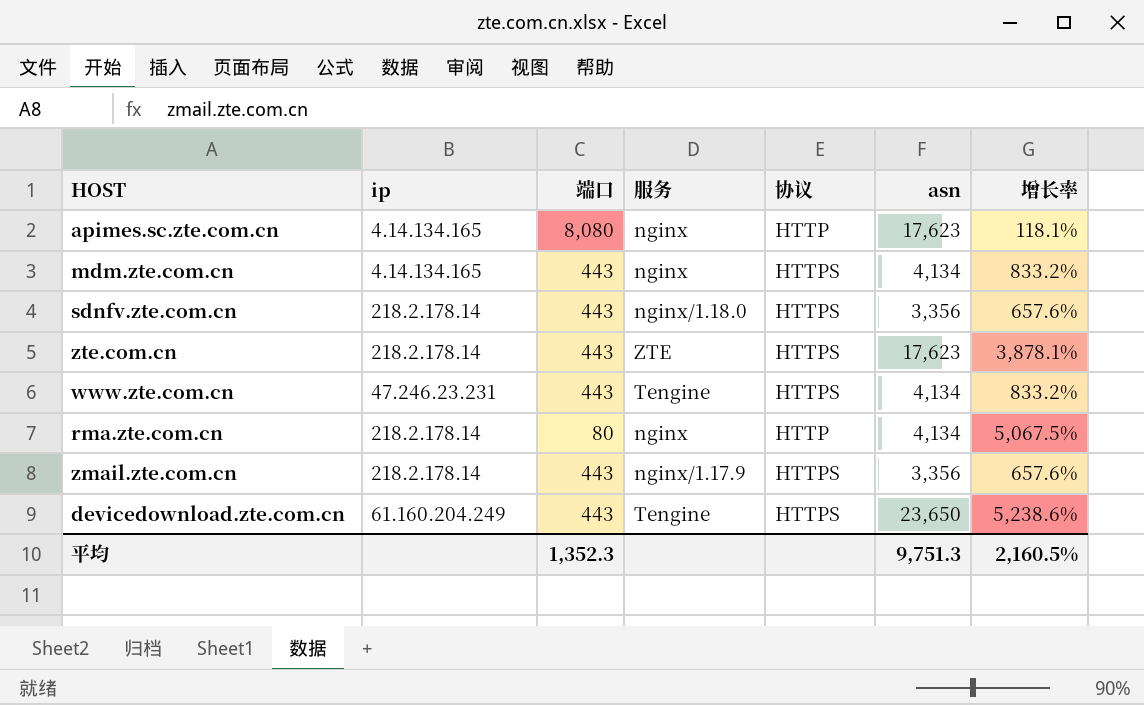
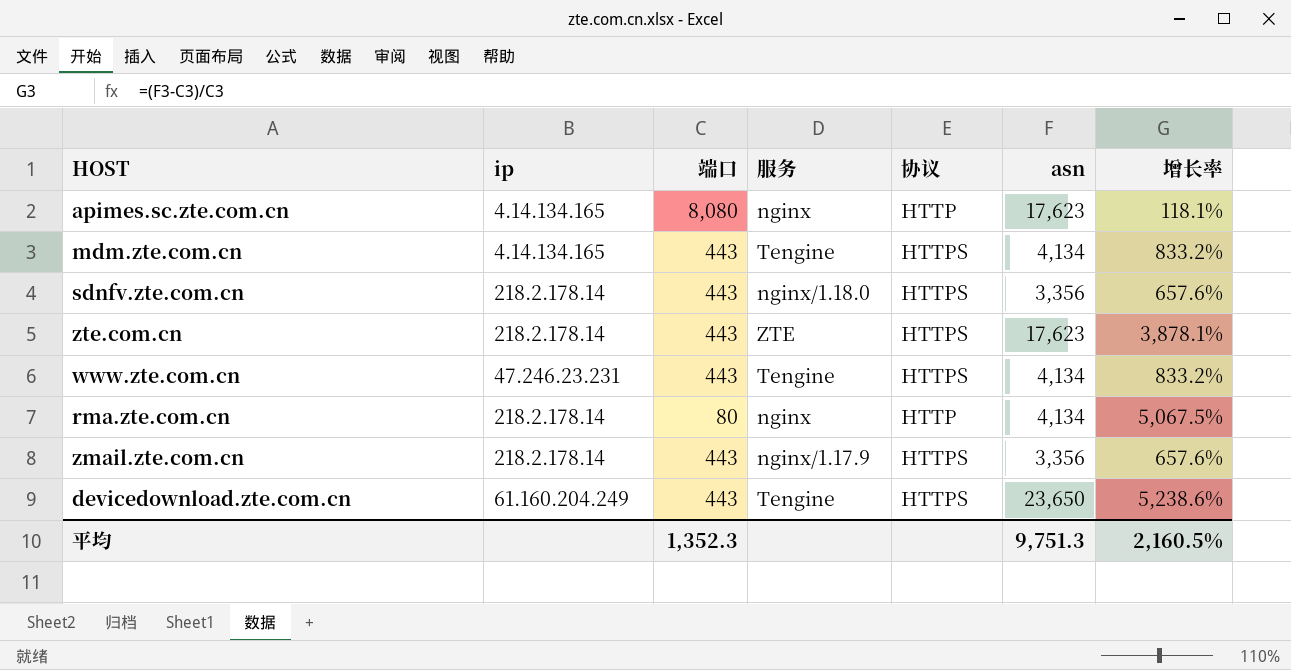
mdm.zte.com.cn | 服务: nginx -> Tengine

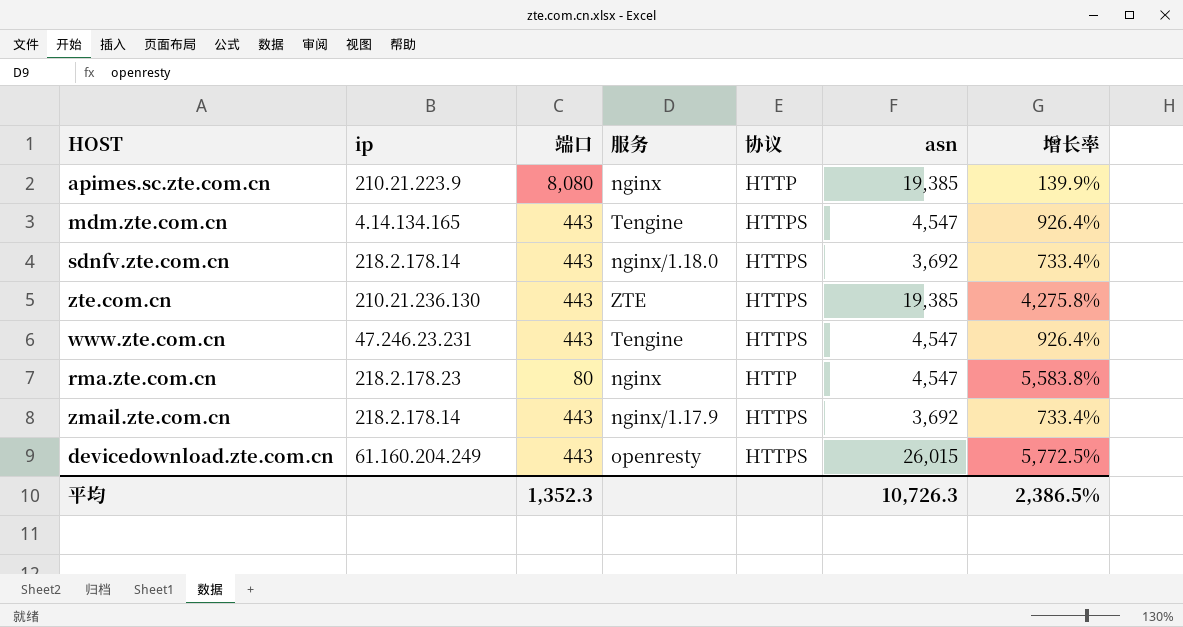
apimes.sc.zte.com.cn | ip: 4.14.134.165 -> 210.21.223.9
apimes.sc.zte.com.cn | asn: 17,623 -> 19,385
apimes.sc.zte.com.cn | 增长率: 118.1% -> 139.9%
mdm.zte.com.cn | asn: 4,134 -> 4,547
mdm.zte.com.cn | 增长率: 833.2% -> 926.4%
sdnfv.zte.com.cn | asn: 3,356 -> 3,692
sdnfv.zte.com.cn | 增长率: 657.6% -> 733.4%
zte.com.cn | ip: 218.2.178.14 -> 210.21.236.130
zte.com.cn | asn: 17,623 -> 19,385
zte.com.cn | 增长率: 3,878.1% -> 4,275.8%
www.zte.com.cn | asn: 4,134 -> 4,547
www.zte.com.cn | 增长率: 833.2% -> 926.4%
rma.zte.com.cn | ip: 218.2.178.14 -> 218.2.178.23
rma.zte.com.cn | asn: 4,134 -> 4,547
rma.zte.com.cn | 增长率: 5,067.5% -> 5,583.8%
zmail.zte.com.cn | asn: 3,356 -> 3,692
zmail.zte.com.cn | 增长率: 657.6% -> 733.4%
devicedownload.zte.com.cn | 服务: Tengine -> openresty
devicedownload.zte.com.cn | asn: 23,650 -> 26,015
devicedownload.zte.com.cn | 增长率: 5,238.6% -> 5,772.5%
平均 | asn: 9,751.3 -> 10,726.3
平均 | 增长率: 2,160.5% -> 2,386.5%

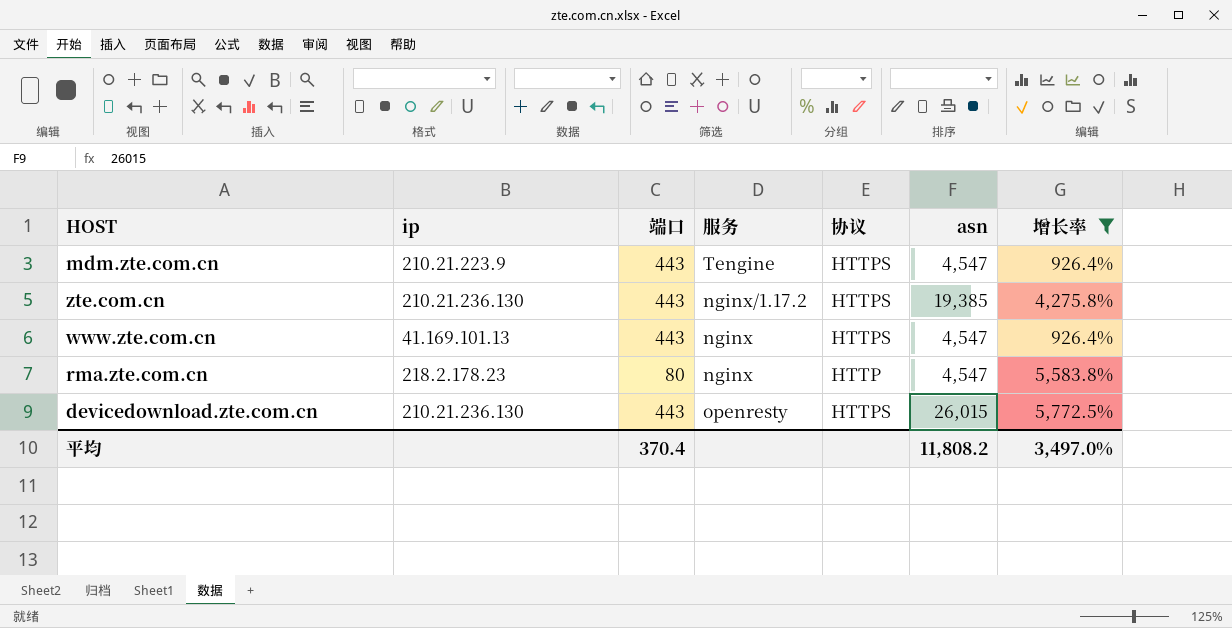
filter: none -> 增长率 >= 926.4%
mdm.zte.com.cn | ip: 4.14.134.165 -> 210.21.223.9
zte.com.cn | 服务: ZTE -> nginx/1.17.2
www.zte.com.cn | ip: 47.246.23.231 -> 41.169.101.13
www.zte.com.cn | 服务: Tengine -> nginx
devicedownload.zte.com.cn | ip: 61.160.204.249 -> 210.21.236.130
平均 | 端口: 1,352.3 -> 370.4
平均 | asn: 10,726.3 -> 11,808.2
平均 | 增长率: 2,386.5% -> 3,497.0%

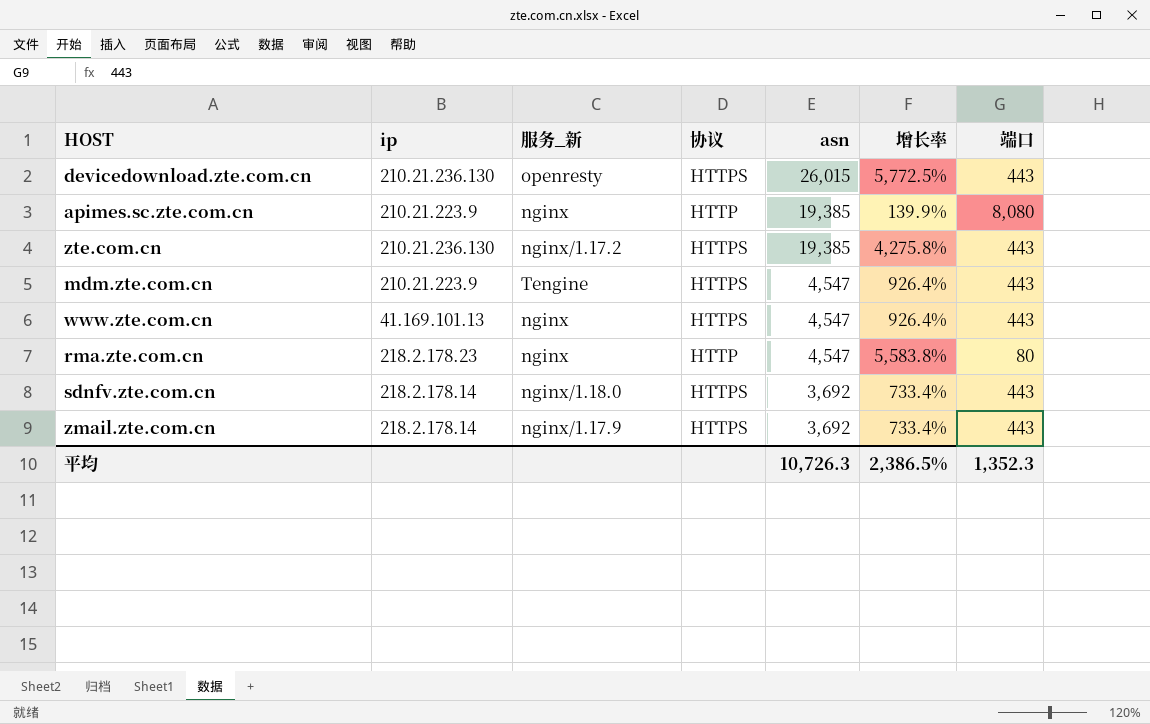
filter: 增长率 >= 926.4% -> none
row order: none -> asn descending
column name: 服务 -> 服务_新
column 端口 | position: 3 -> 7
平均 | asn: 11,808.2 -> 10,726.3
平均 | 增长率: 3,497.0% -> 2,386.5%
平均 | 端口: 370.4 -> 1,352.3

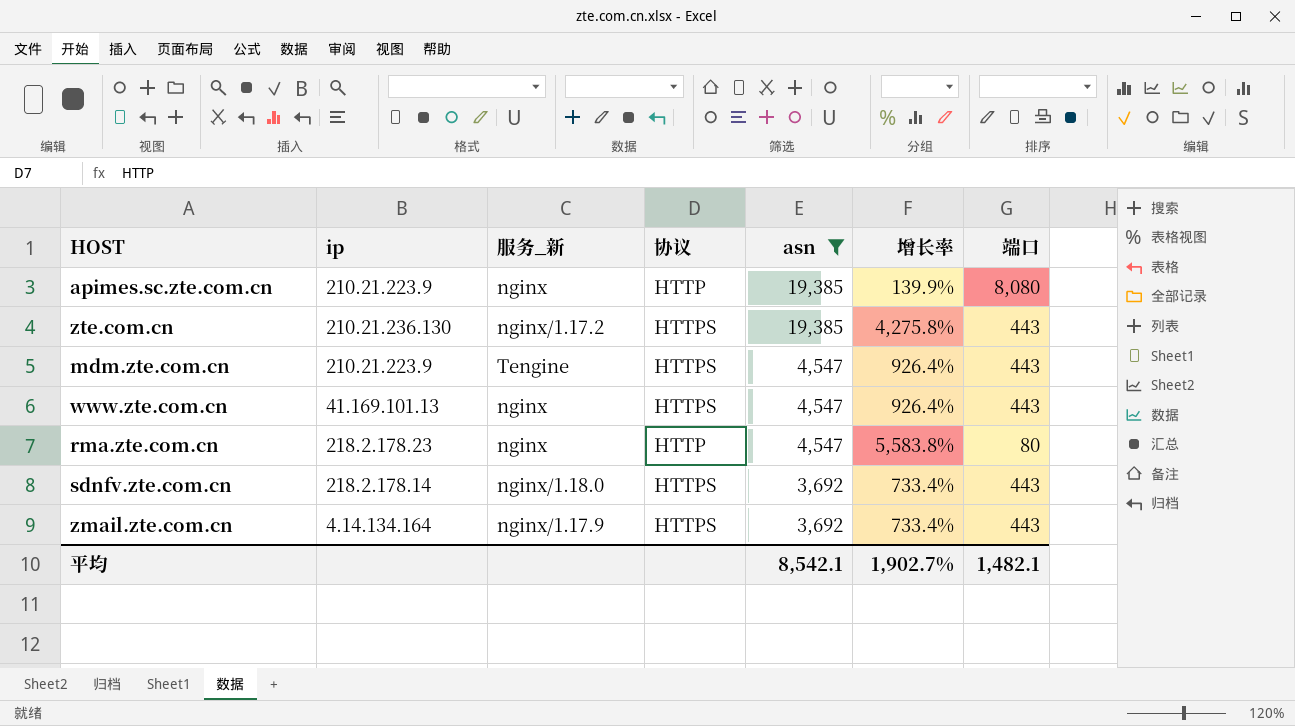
filter: none -> asn != 26,015
zmail.zte.com.cn | ip: 218.2.178.14 -> 4.14.134.164
平均 | asn: 10,726.3 -> 8,542.1
平均 | 增长率: 2,386.5% -> 1,902.7%
平均 | 端口: 1,352.3 -> 1,482.1

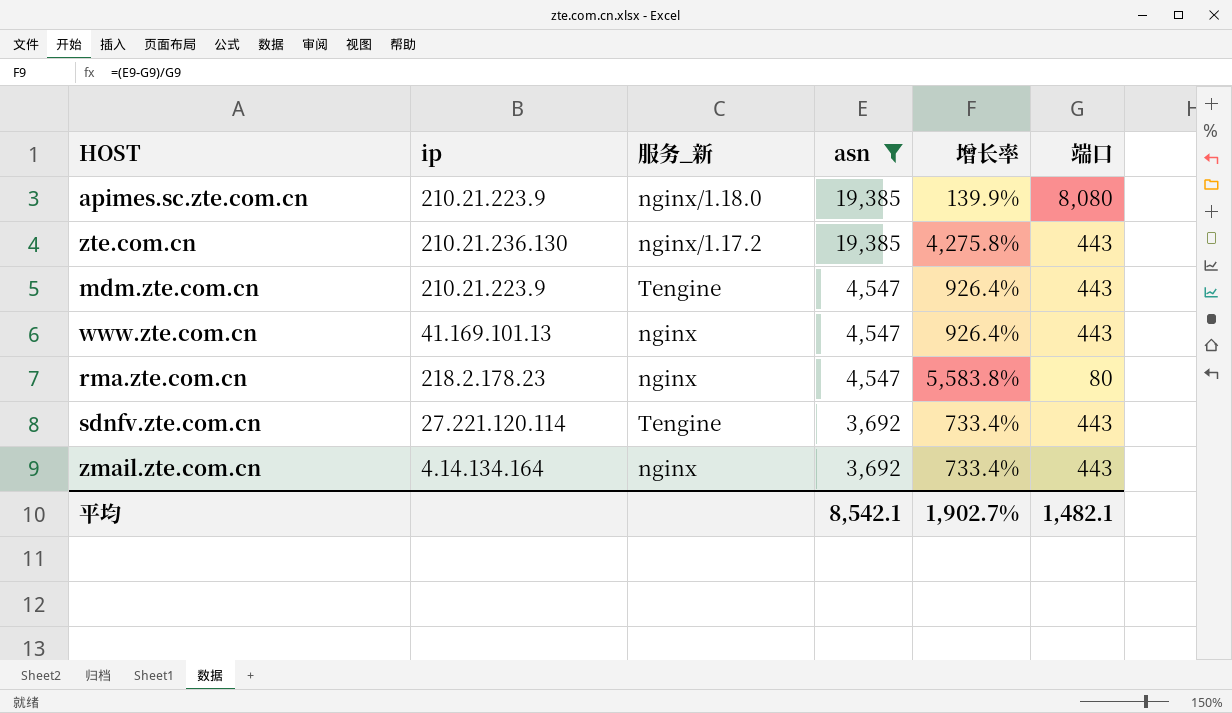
column 协议 | position: 4 -> none
apimes.sc.zte.com.cn | 服务_新: nginx -> nginx/1.18.0
sdnfv.zte.com.cn | ip: 218.2.178.14 -> 27.221.120.114
sdnfv.zte.com.cn | 服务_新: nginx/1.18.0 -> Tengine
zmail.zte.com.cn | 服务_新: nginx/1.17.9 -> nginx

